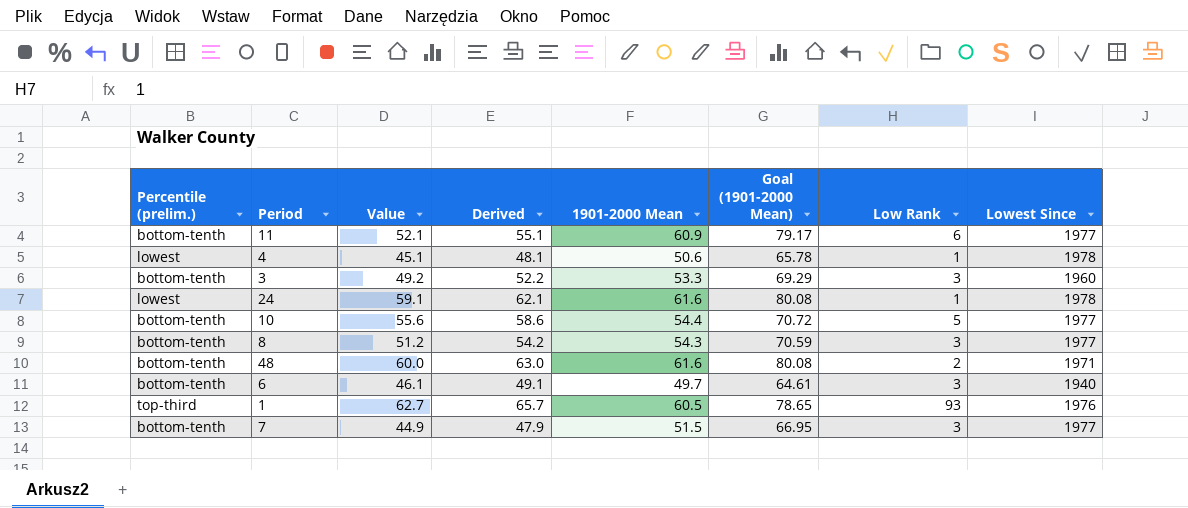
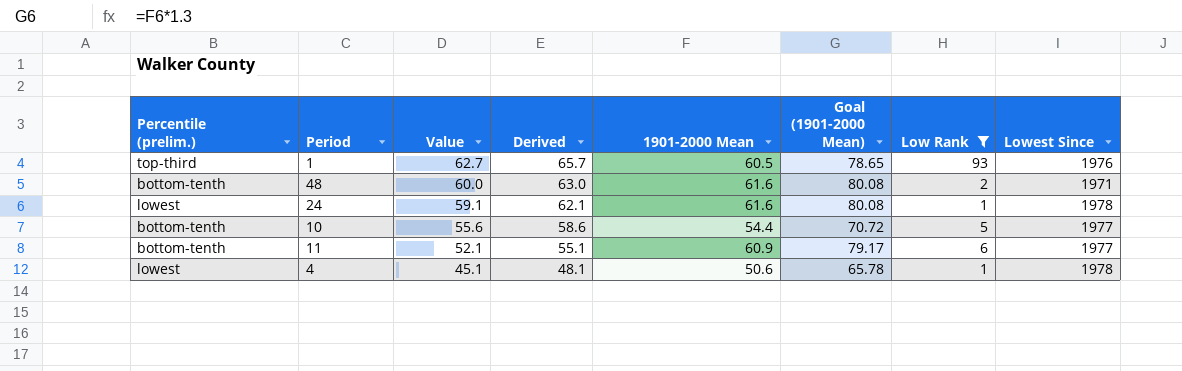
filter: none -> Low Rank != 3
row order: none -> Value descending

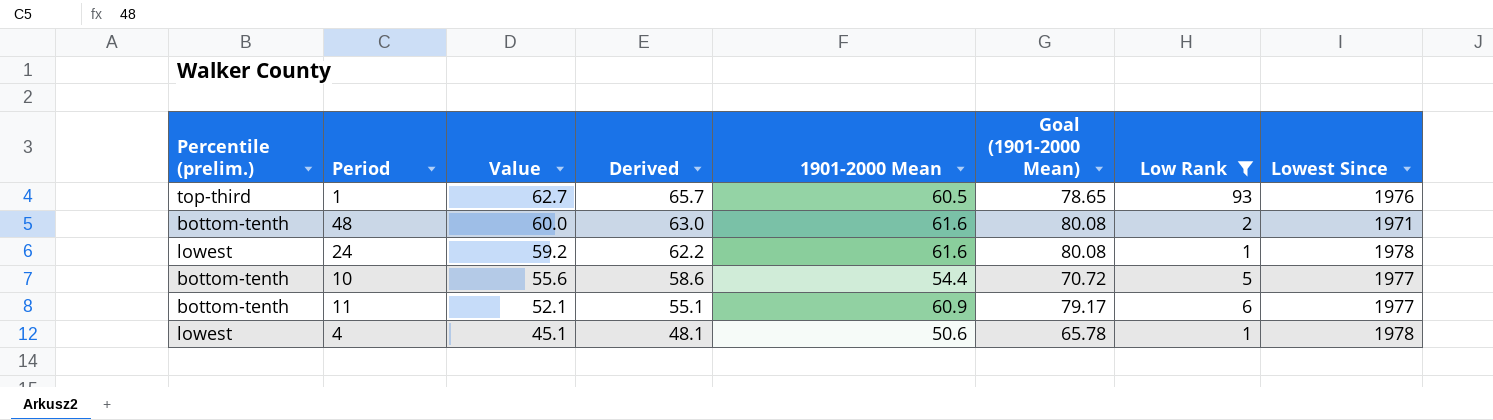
24 | Value: 59.1 -> 59.2
24 | Derived: 62.1 -> 62.2

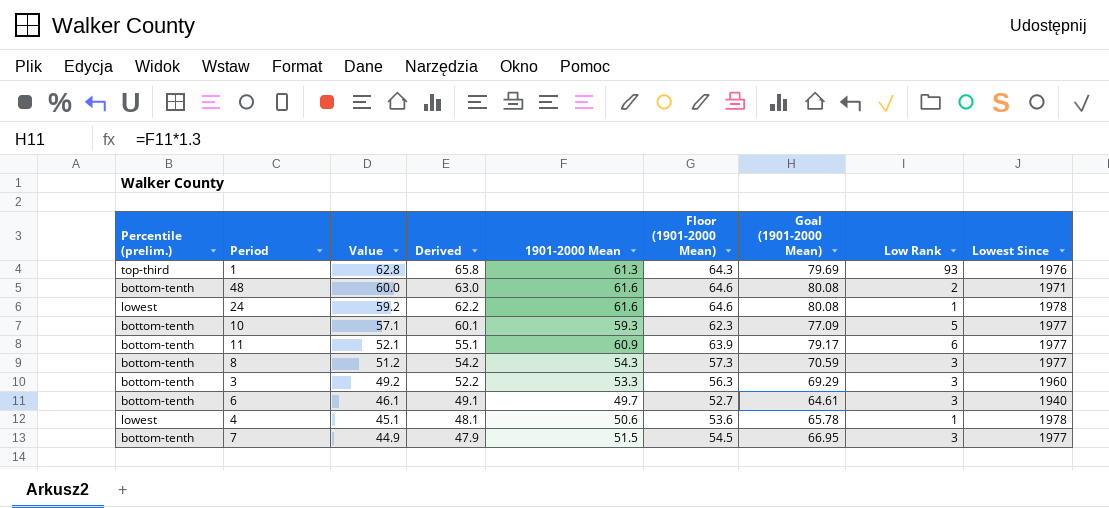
filter: Low Rank != 3 -> none
column Floor (1901-2000 Mean) | formula: none -> [1901-2000 Mean] + 3
1 | Value: 62.7 -> 62.8
1 | Derived: 65.7 -> 65.8
1 | 1901-2000 Mean: 60.5 -> 61.3
1 | Goal (1901-2000 Mean): 78.65 -> 79.69
10 | Value: 55.6 -> 57.1
10 | Derived: 58.6 -> 60.1
10 | 1901-2000 Mean: 54.4 -> 59.3
10 | Goal (1901-2000 Mean): 70.72 -> 77.09

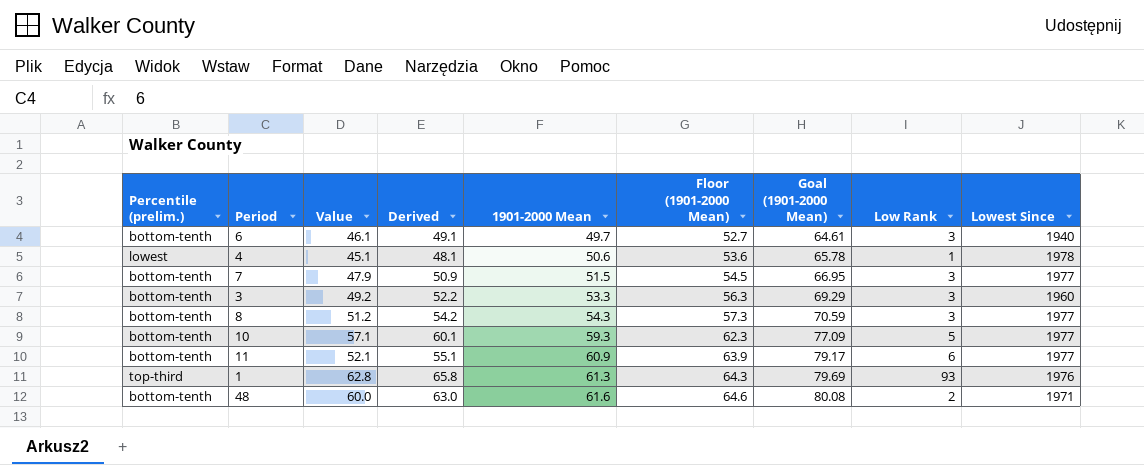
row order: Value descending -> 1901-2000 Mean ascending
row 24: lowest | 59.2 | 62.2 | 61.6 | 64.6 | 80.08 | 1 | 1978 -> none
7 | Value: 44.9 -> 47.9
7 | Derived: 47.9 -> 50.9

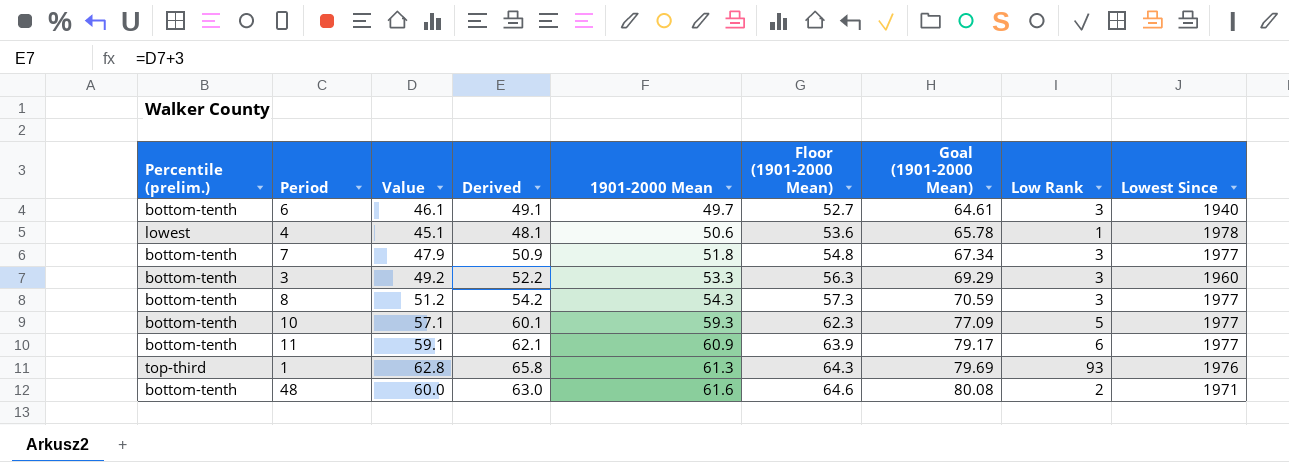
7 | 1901-2000 Mean: 51.5 -> 51.8
7 | Floor (1901-2000 Mean): 54.5 -> 54.8
7 | Goal (1901-2000 Mean): 66.95 -> 67.34
11 | Value: 52.1 -> 59.1
11 | Derived: 55.1 -> 62.1

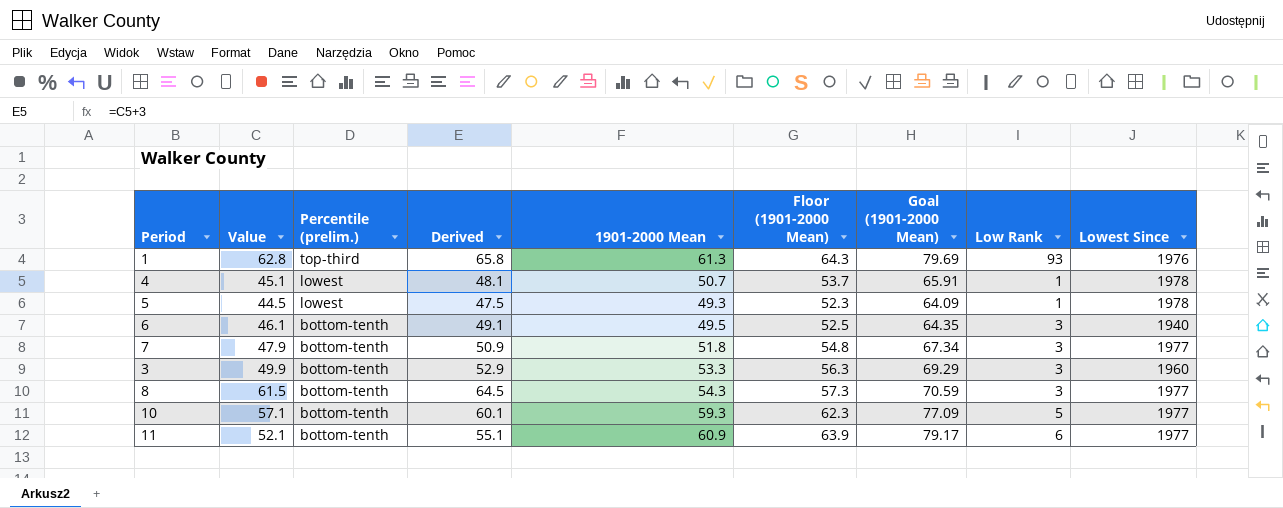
row order: 1901-2000 Mean ascending -> Percentile (prelim.) descending
column Percentile (prelim.) | position: 1 -> 3
row 48: bottom-tenth | 60.0 | 63.0 | 61.6 | 64.6 | 80.08 | 2 | 1971 -> none
4 | 1901-2000 Mean: 50.6 -> 50.7
4 | Floor (1901-2000 Mean): 53.6 -> 53.7
4 | Goal (1901-2000 Mean): 65.78 -> 65.91
row 5: none -> 44.5 | lowest | 47.5 | 49.3 | 52.3 | 64.09 | 1 | 1978
6 | 1901-2000 Mean: 49.7 -> 49.5
6 | Floor (1901-2000 Mean): 52.7 -> 52.5
6 | Goal (1901-2000 Mean): 64.61 -> 64.35
3 | Value: 49.2 -> 49.9
3 | Derived: 52.2 -> 52.9
8 | Value: 51.2 -> 61.5
8 | Derived: 54.2 -> 64.5
11 | Value: 59.1 -> 52.1
11 | Derived: 62.1 -> 55.1

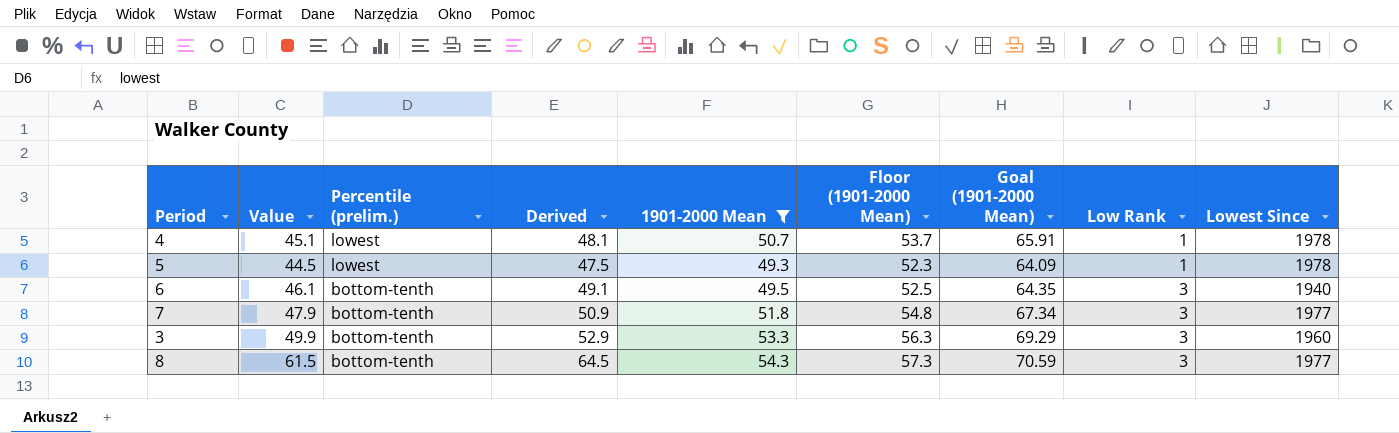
filter: none -> 1901-2000 Mean <= 54.3

